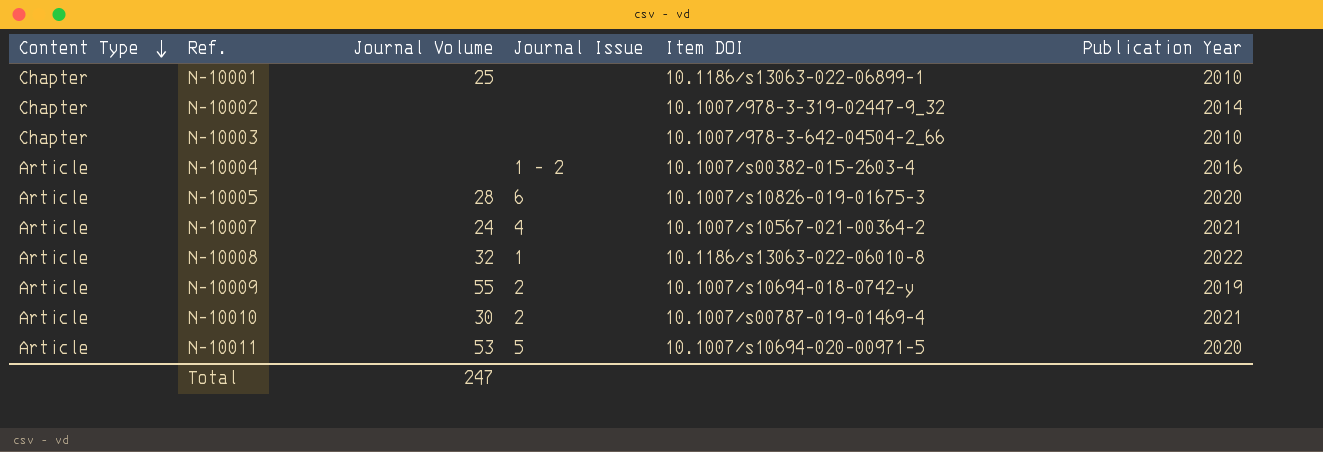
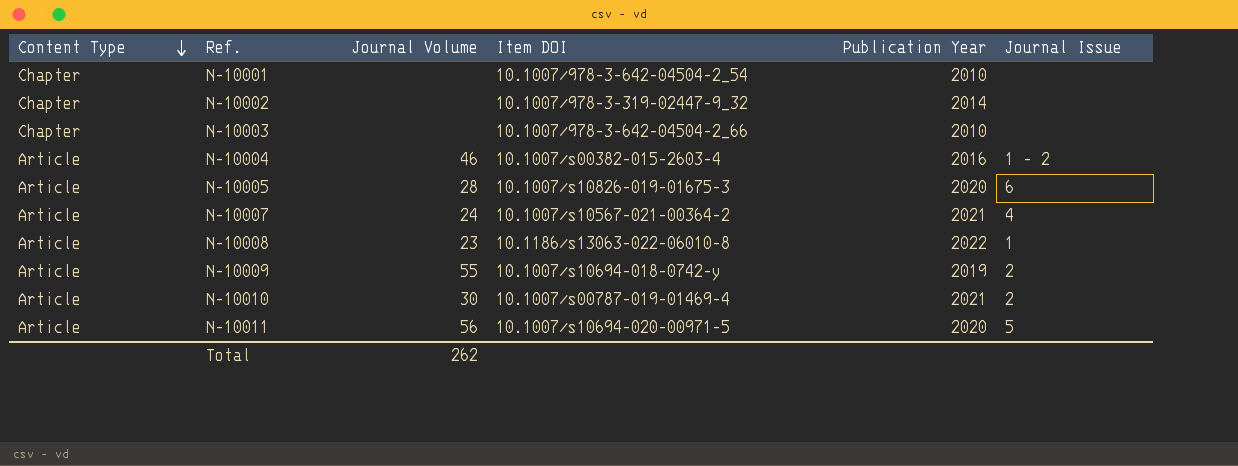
column Journal Issue | position: 4 -> 6
N-10001 | Journal Volume: 25 -> none
N-10001 | Item DOI: 10.1186/s13063-022-06899-1 -> 10.1007/978-3-642-04504-2_54
N-10004 | Journal Volume: none -> 46
N-10008 | Journal Volume: 32 -> 23
N-10011 | Journal Volume: 53 -> 56
Total | Journal Volume: 247 -> 262

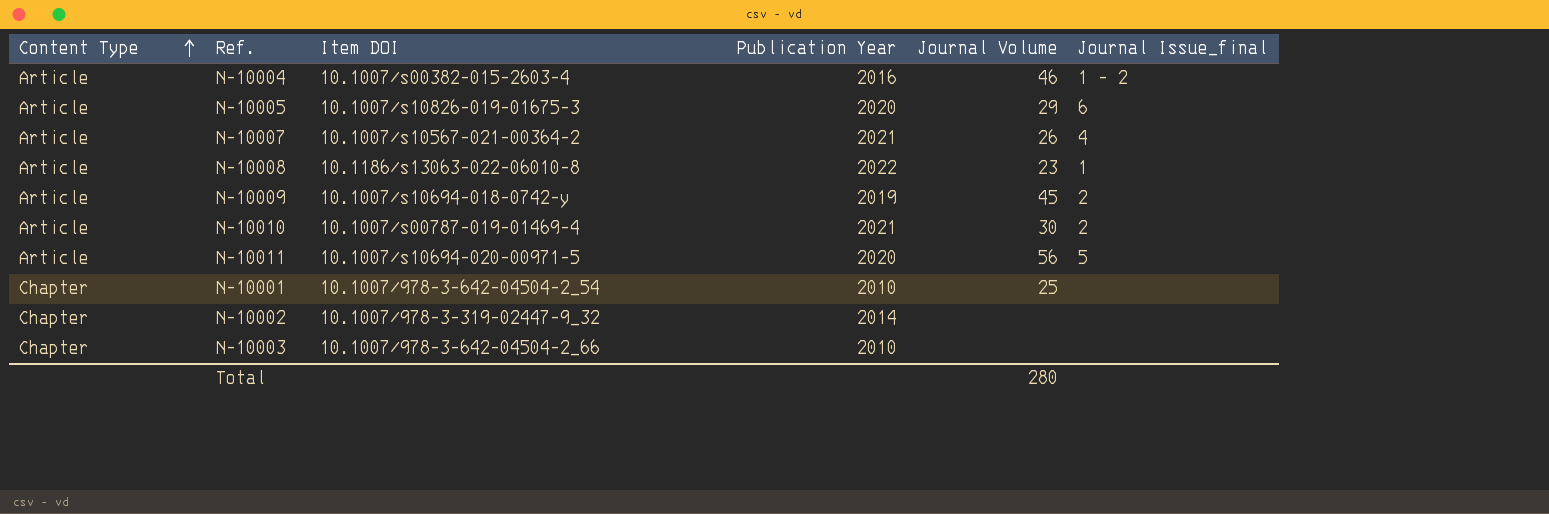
row order: Content Type descending -> Content Type ascending
column Journal Volume | position: 3 -> 5
column name: Journal Issue -> Journal Issue_final
N-10005 | Journal Volume: 28 -> 29
N-10007 | Journal Volume: 24 -> 26
N-10009 | Journal Volume: 55 -> 45
N-10001 | Journal Volume: none -> 25
Total | Journal Volume: 262 -> 280

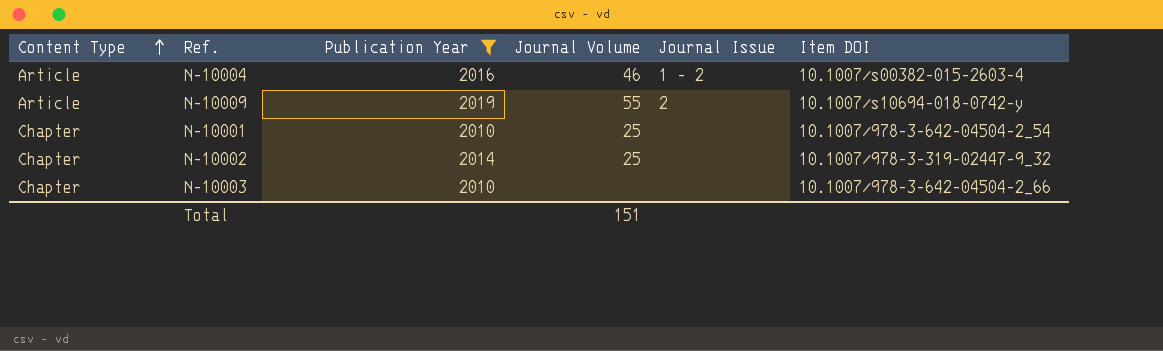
filter: none -> Publication Year <= 2019
column name: Journal Issue_final -> Journal Issue
column Item DOI | position: 3 -> 6
N-10009 | Journal Volume: 45 -> 55
N-10002 | Journal Volume: none -> 25
Total | Journal Volume: 280 -> 151

